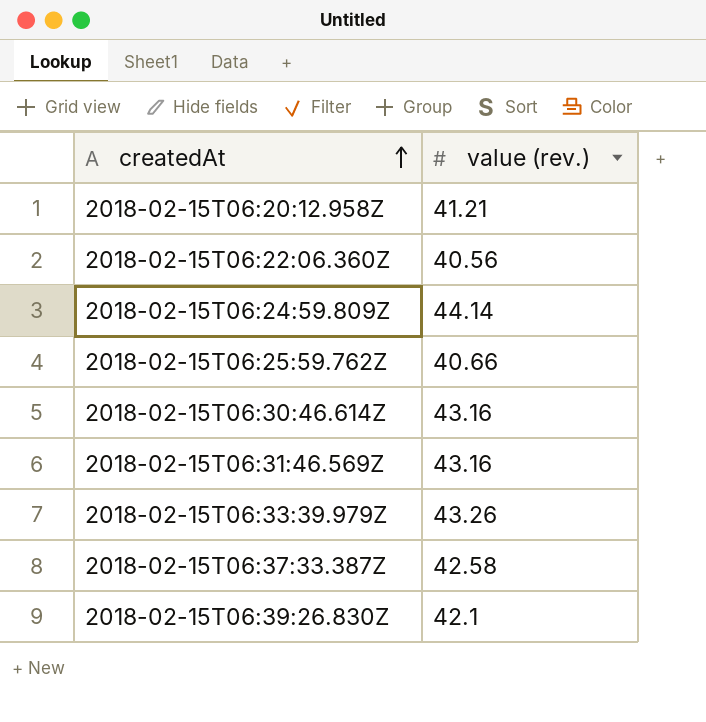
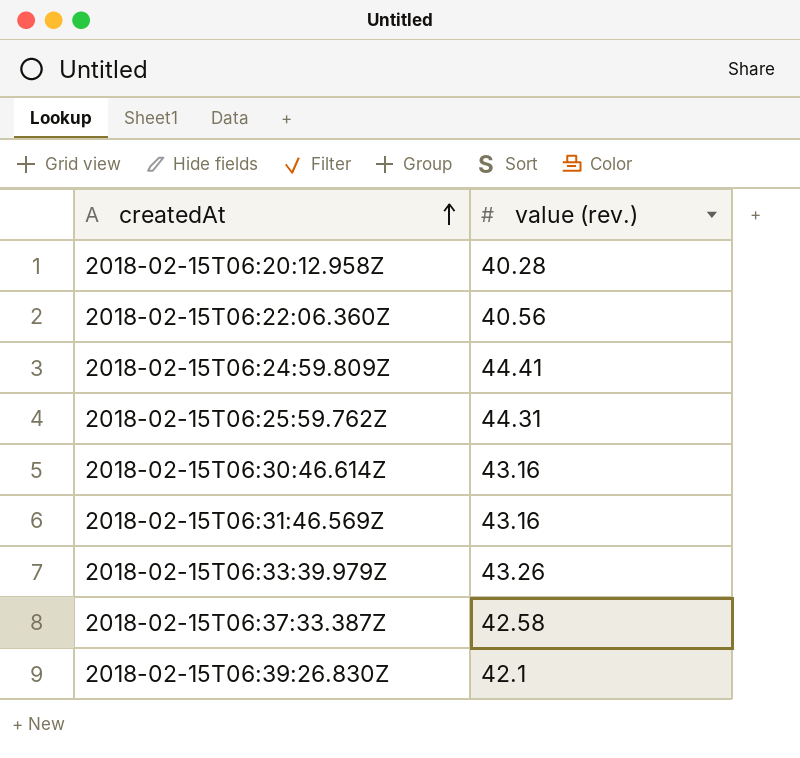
2018-02-15T06:20:12.958Z | value (rev.): 41.21 -> 40.28
2018-02-15T06:24:59.809Z | value (rev.): 44.14 -> 44.41
2018-02-15T06:25:59.762Z | value (rev.): 40.66 -> 44.31

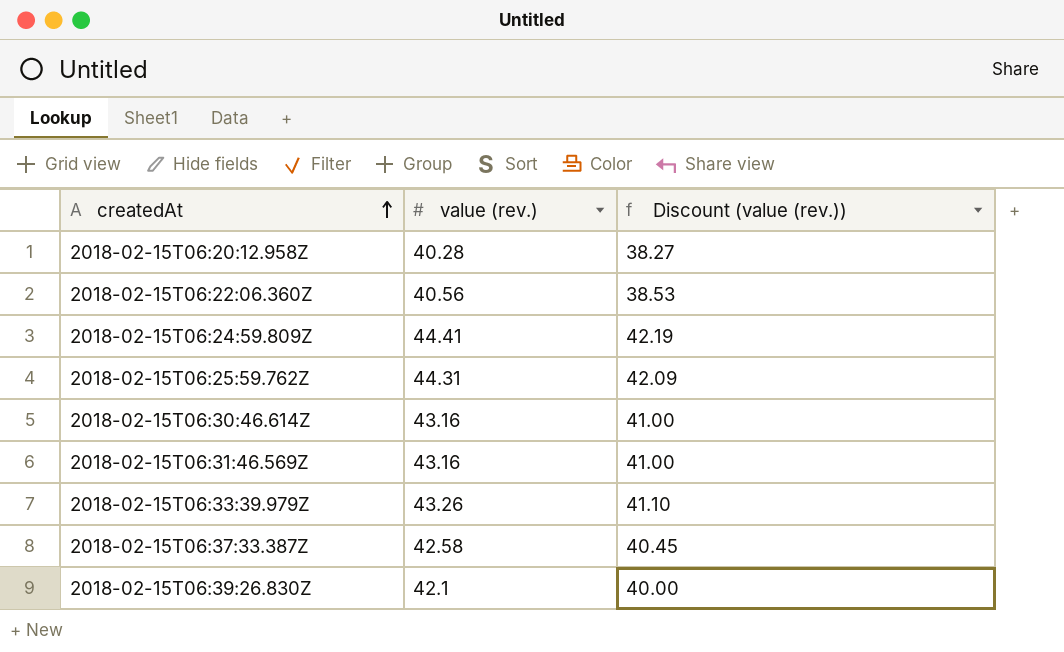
column Discount (value (rev.)) | formula: none -> [value (rev.)] * 0.95

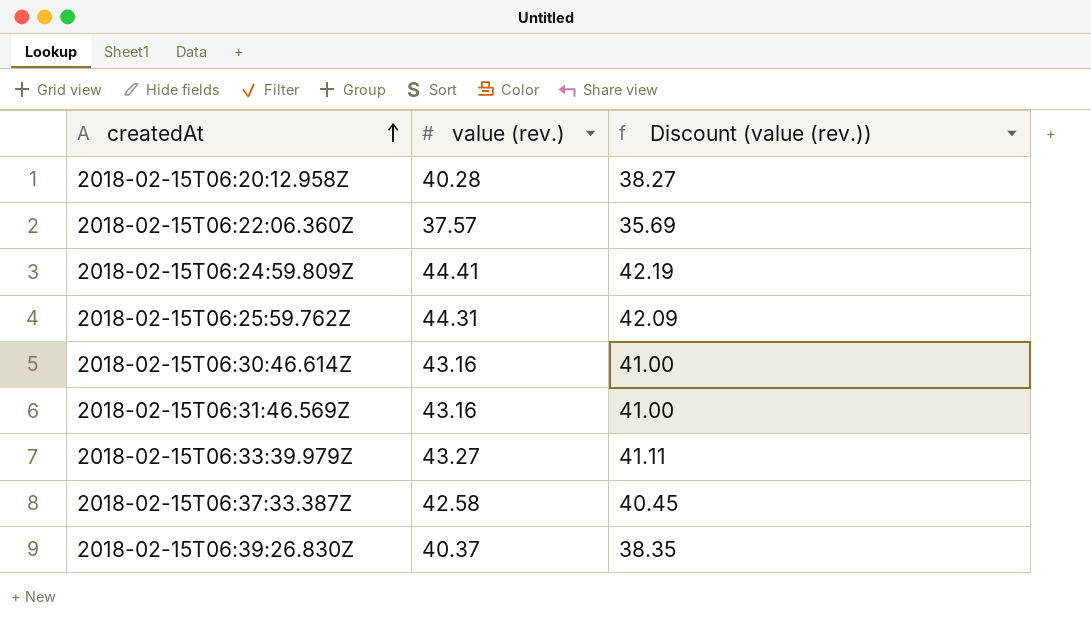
2018-02-15T06:22:06.360Z | value (rev.): 40.56 -> 37.57
2018-02-15T06:22:06.360Z | Discount (value (rev.)): 38.53 -> 35.69
2018-02-15T06:33:39.979Z | value (rev.): 43.26 -> 43.27
2018-02-15T06:33:39.979Z | Discount (value (rev.)): 41.10 -> 41.11
2018-02-15T06:39:26.830Z | value (rev.): 42.1 -> 40.37
2018-02-15T06:39:26.830Z | Discount (value (rev.)): 40.00 -> 38.35

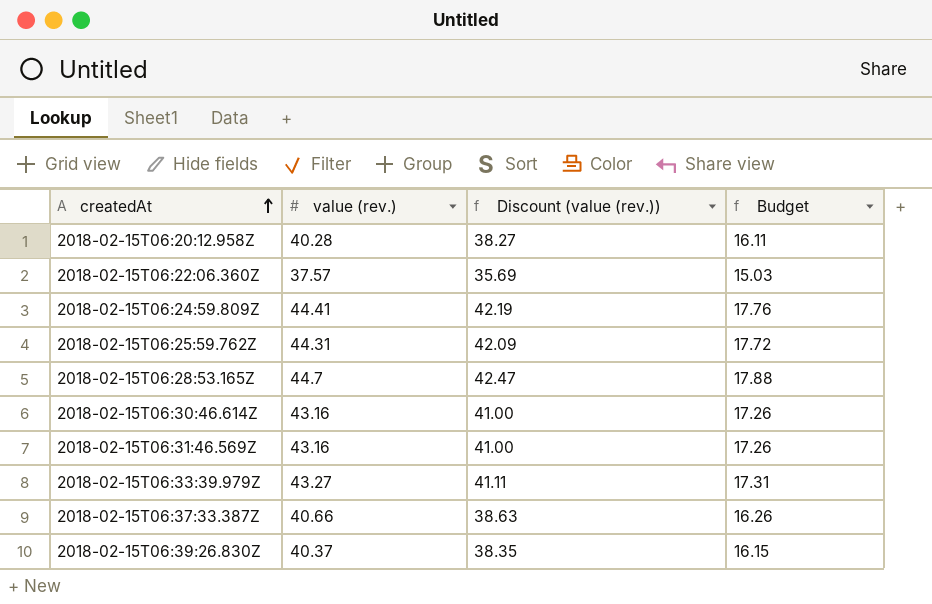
column Budget | formula: none -> [value (rev.)] * 0.4
row 2018-02-15T06:28:53.165Z: none -> 44.7 | 42.47 | 17.88
2018-02-15T06:37:33.387Z | value (rev.): 42.58 -> 40.66
2018-02-15T06:37:33.387Z | Discount (value (rev.)): 40.45 -> 38.63

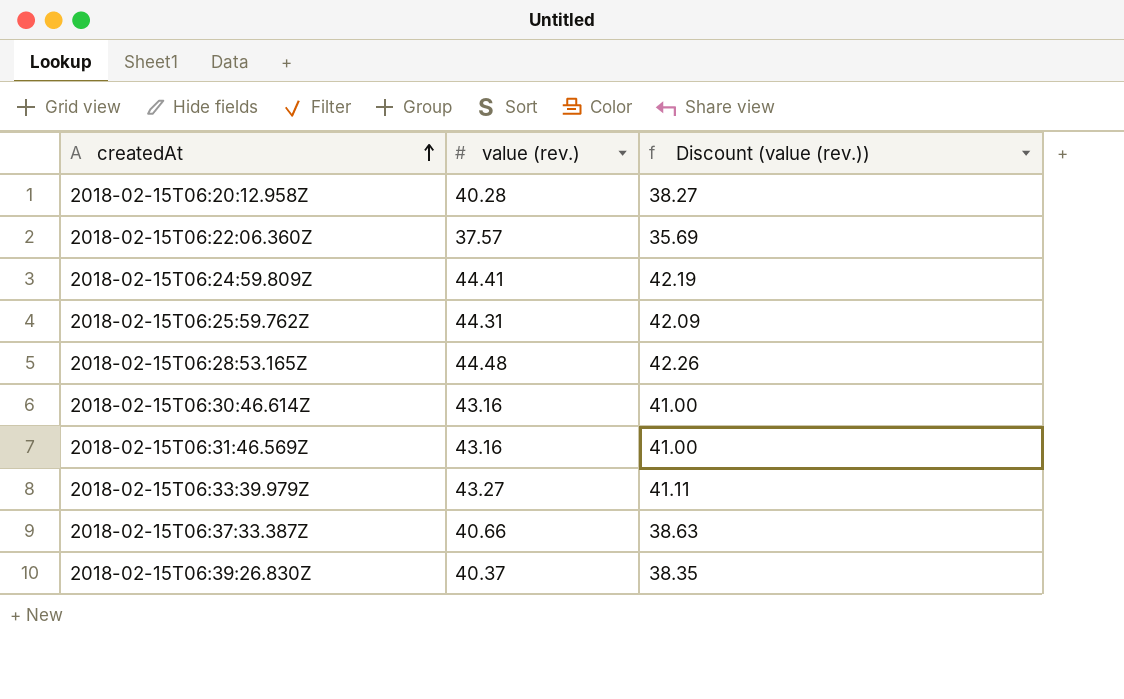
column Budget | formula: [value (rev.)] * 0.4 -> none
2018-02-15T06:28:53.165Z | value (rev.): 44.7 -> 44.48
2018-02-15T06:28:53.165Z | Discount (value (rev.)): 42.47 -> 42.26

